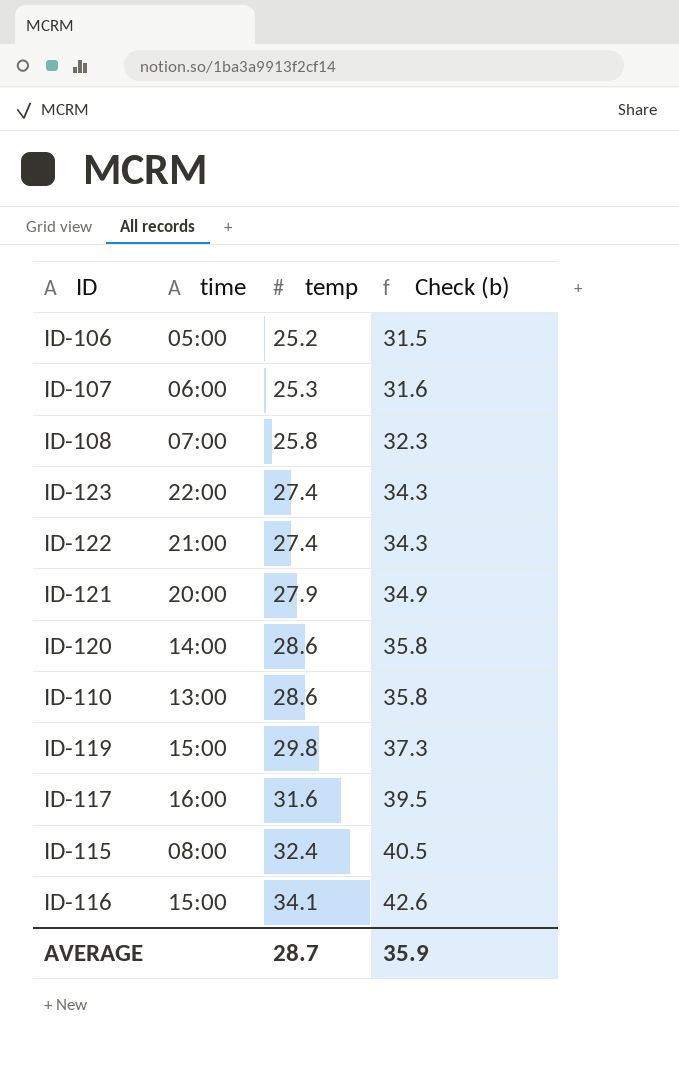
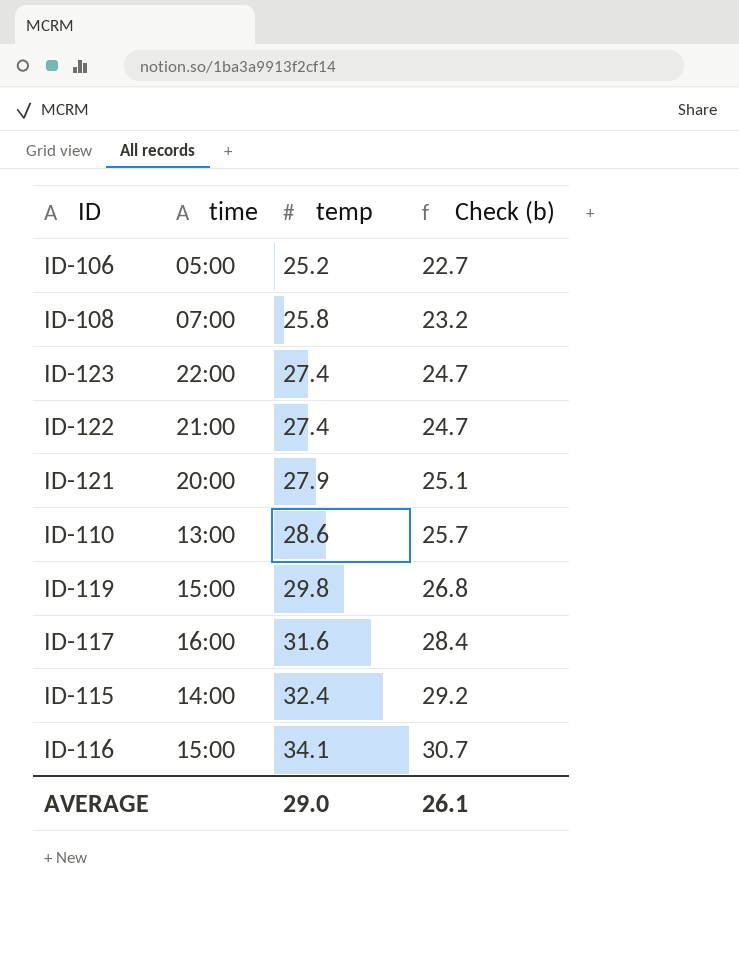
column Check (b) | formula: [temp] * 1.25 -> [temp] * 0.9
row ID-107: 06:00 | 25.3 | 31.6 -> none
row ID-120: 14:00 | 28.6 | 35.8 -> none
ID-115 | time: 08:00 -> 14:00
AVERAGE | temp: 28.7 -> 29.0
AVERAGE | Check (b): 35.9 -> 26.1

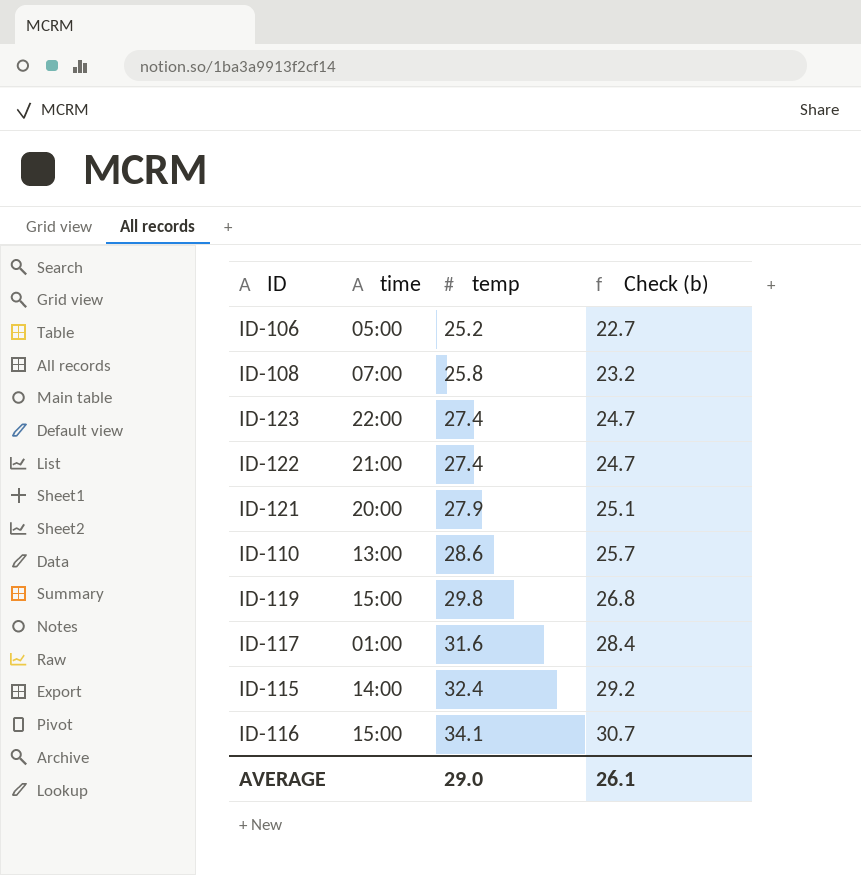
ID-117 | time: 16:00 -> 01:00

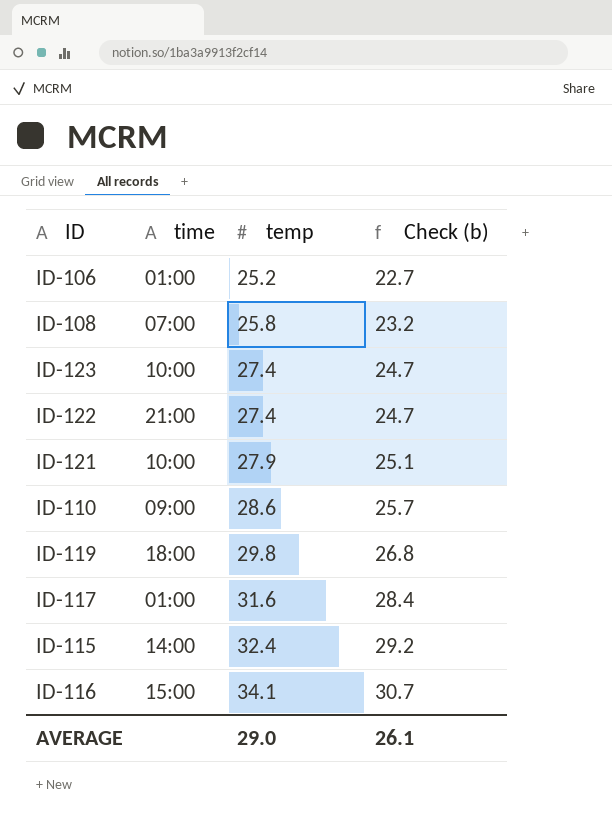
ID-106 | time: 05:00 -> 01:00
ID-123 | time: 22:00 -> 10:00
ID-121 | time: 20:00 -> 10:00
ID-110 | time: 13:00 -> 09:00
ID-119 | time: 15:00 -> 18:00

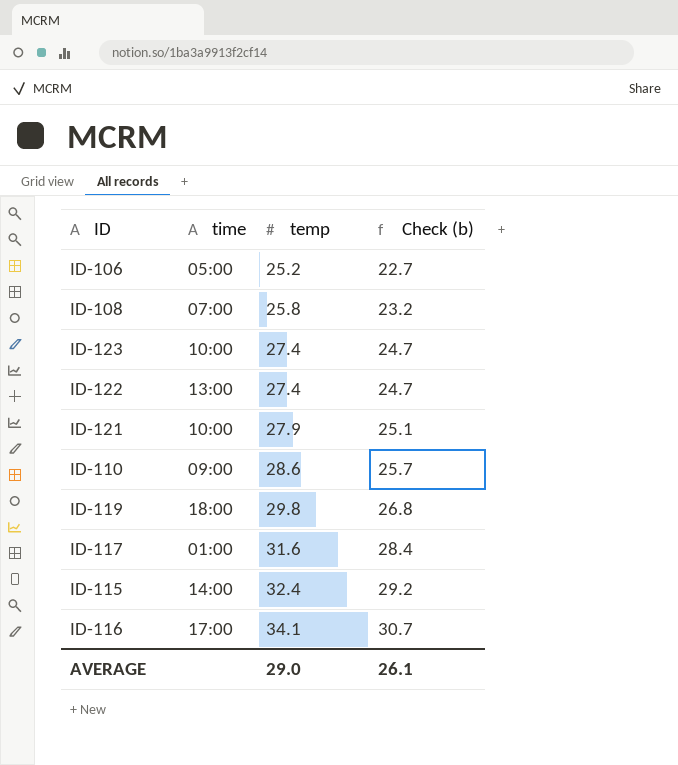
ID-106 | time: 01:00 -> 05:00
ID-122 | time: 21:00 -> 13:00
ID-116 | time: 15:00 -> 17:00

